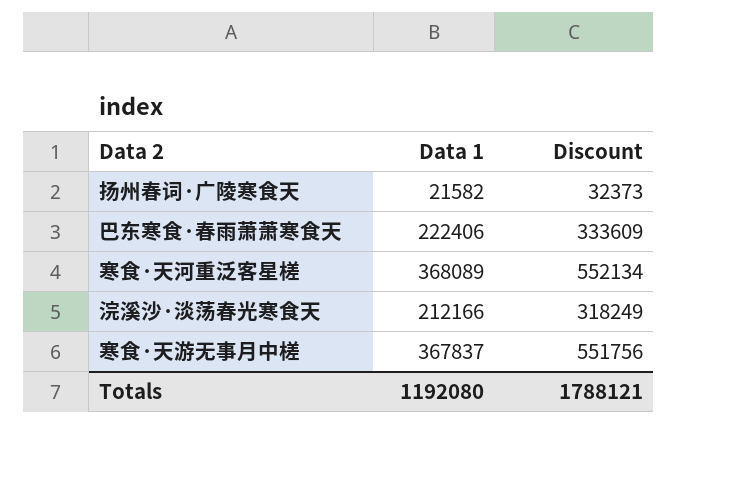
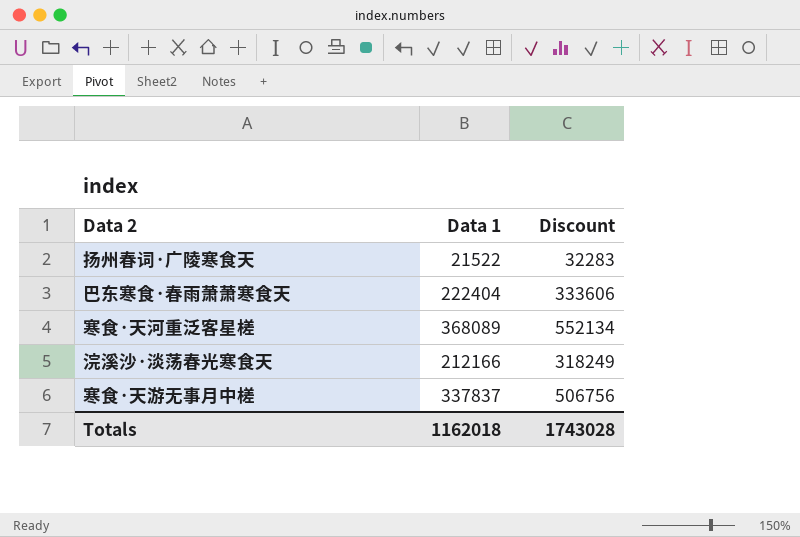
扬州春词·广陵寒食天 | Data 1: 21582 -> 21522
扬州春词·广陵寒食天 | Discount: 32373 -> 32283
巴东寒食·春雨萧萧寒食天 | Data 1: 222406 -> 222404
巴东寒食·春雨萧萧寒食天 | Discount: 333609 -> 333606
寒食·天游无事月中槎 | Data 1: 367837 -> 337837
寒食·天游无事月中槎 | Discount: 551756 -> 506756
Totals | Data 1: 1192080 -> 1162018
Totals | Discount: 1788121 -> 1743028

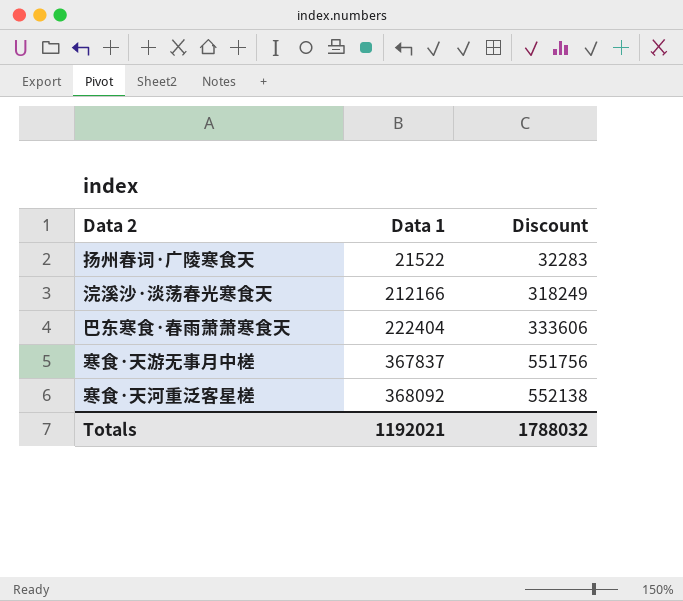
row order: none -> Data 1 ascending
寒食·天游无事月中槎 | Data 1: 337837 -> 367837
寒食·天游无事月中槎 | Discount: 506756 -> 551756
寒食·天河重泛客星槎 | Data 1: 368089 -> 368092
寒食·天河重泛客星槎 | Discount: 552134 -> 552138
Totals | Data 1: 1162018 -> 1192021
Totals | Discount: 1743028 -> 1788032

